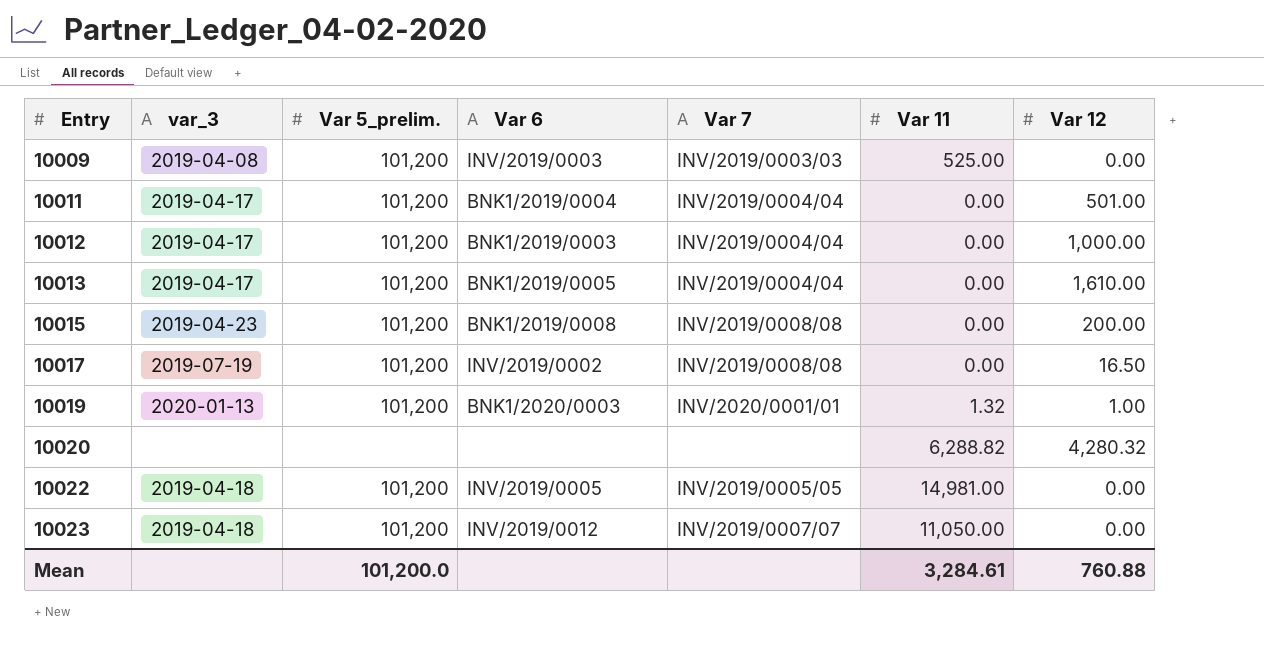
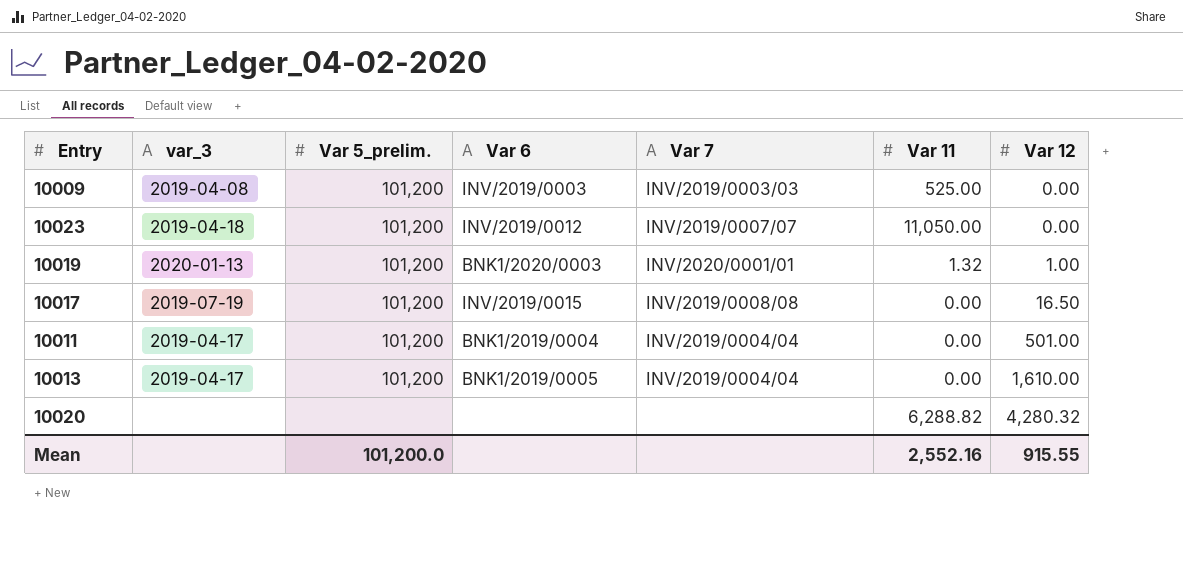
row order: Entry ascending -> Var 12 ascending
row 10012: 2019-04-17 | 101,200 | BNK1/2019/0003 | INV/2019/0004/04 | 0.00 | 1,000.00 -> none
row 10015: 2019-04-23 | 101,200 | BNK1/2019/0008 | INV/2019/0008/08 | 0.00 | 200.00 -> none
row 10022: 2019-04-18 | 101,200 | INV/2019/0005 | INV/2019/0005/05 | 14,981.00 | 0.00 -> none
10017 | Var 6: INV/2019/0002 -> INV/2019/0015
Mean | Var 11: 3,284.61 -> 2,552.16
Mean | Var 12: 760.88 -> 915.55

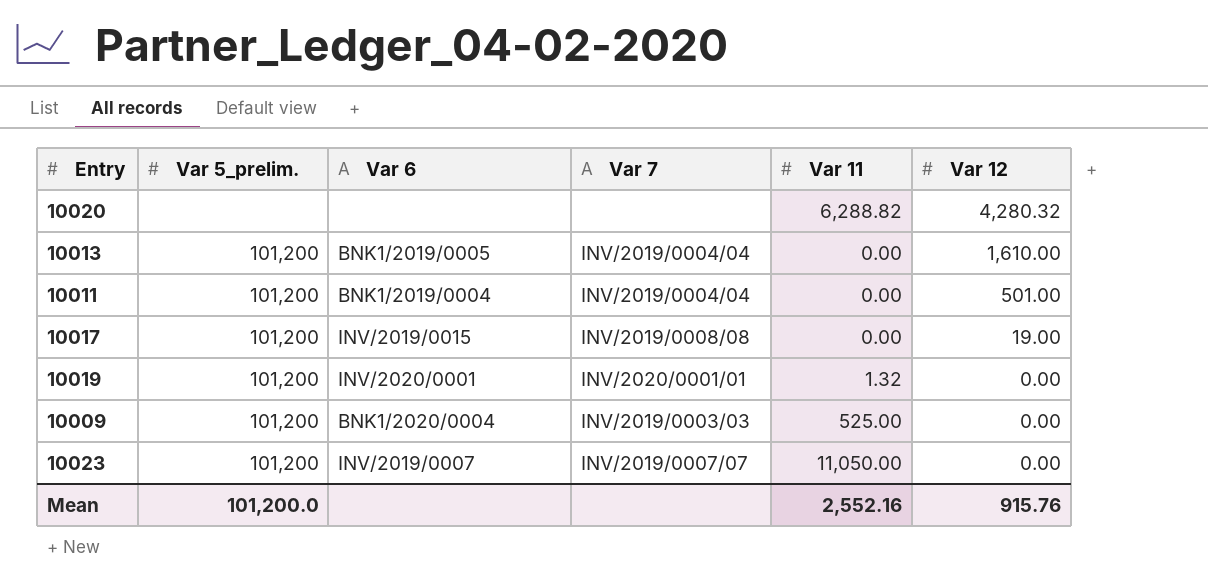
row order: Var 12 ascending -> Var 12 descending
column var_3 | position: 2 -> none
10017 | Var 12: 16.50 -> 19.00
10019 | Var 6: BNK1/2020/0003 -> INV/2020/0001
10019 | Var 12: 1.00 -> 0.00
10009 | Var 6: INV/2019/0003 -> BNK1/2020/0004
10023 | Var 6: INV/2019/0012 -> INV/2019/0007
Mean | Var 12: 915.55 -> 915.76

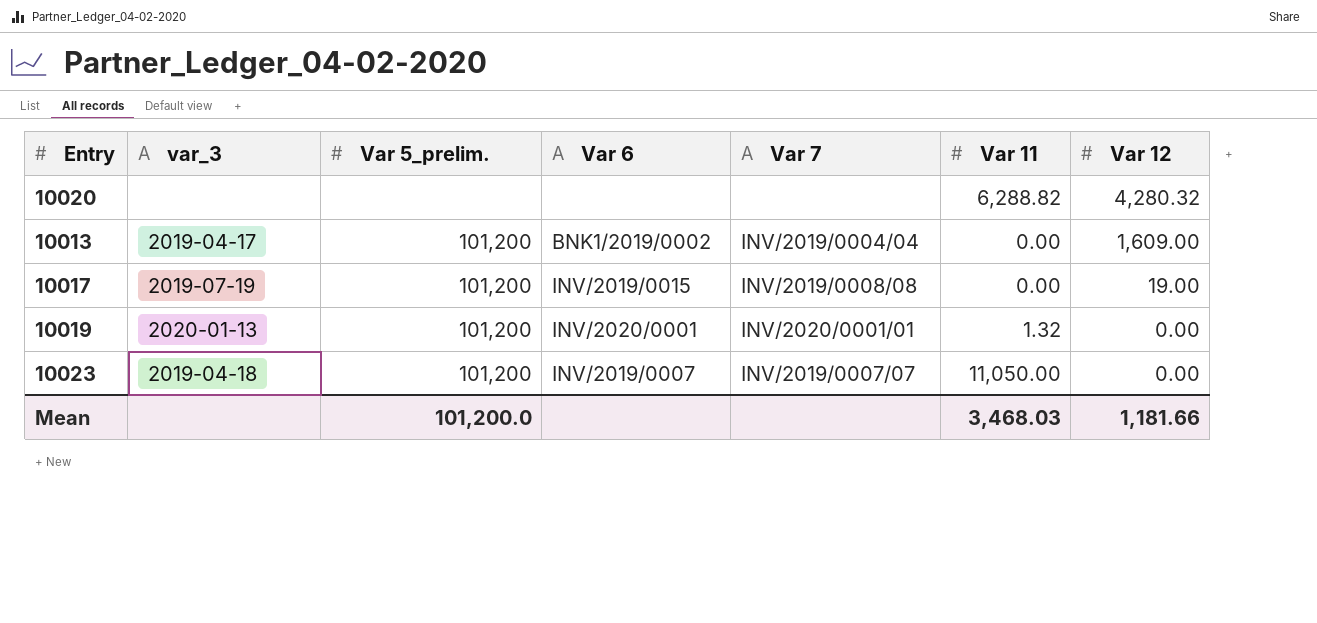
column var_3 | position: none -> 2
row 10011: 101,200 | BNK1/2019/0004 | INV/2019/0004/04 | 0.00 | 501.00 -> none
row 10009: 101,200 | BNK1/2020/0004 | INV/2019/0003/03 | 525.00 | 0.00 -> none
10013 | Var 6: BNK1/2019/0005 -> BNK1/2019/0002
10013 | Var 12: 1,610.00 -> 1,609.00
Mean | Var 11: 2,552.16 -> 3,468.03
Mean | Var 12: 915.76 -> 1,181.66

